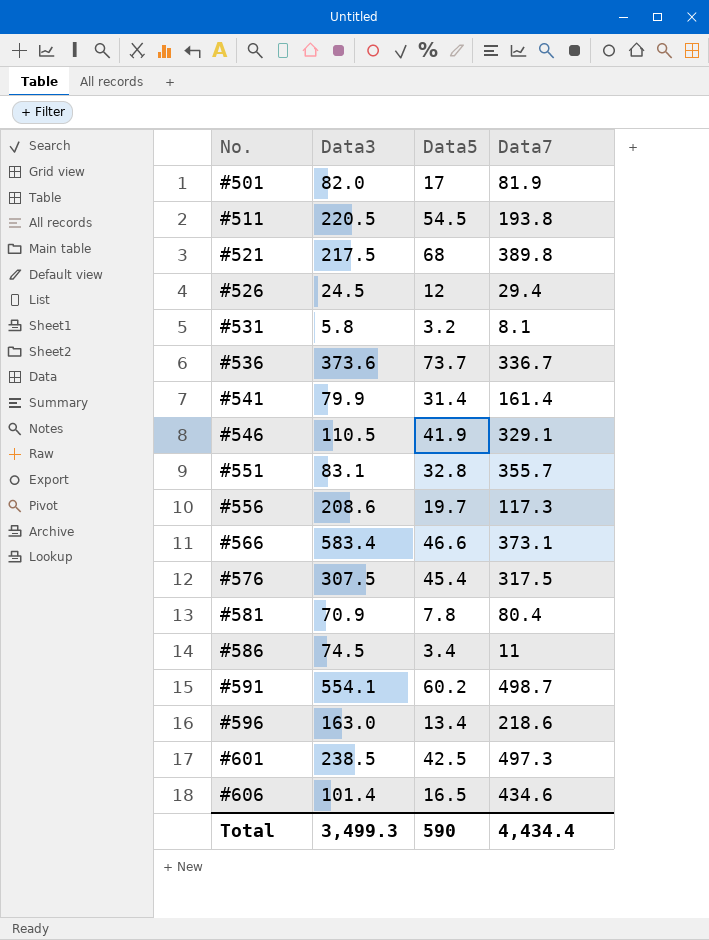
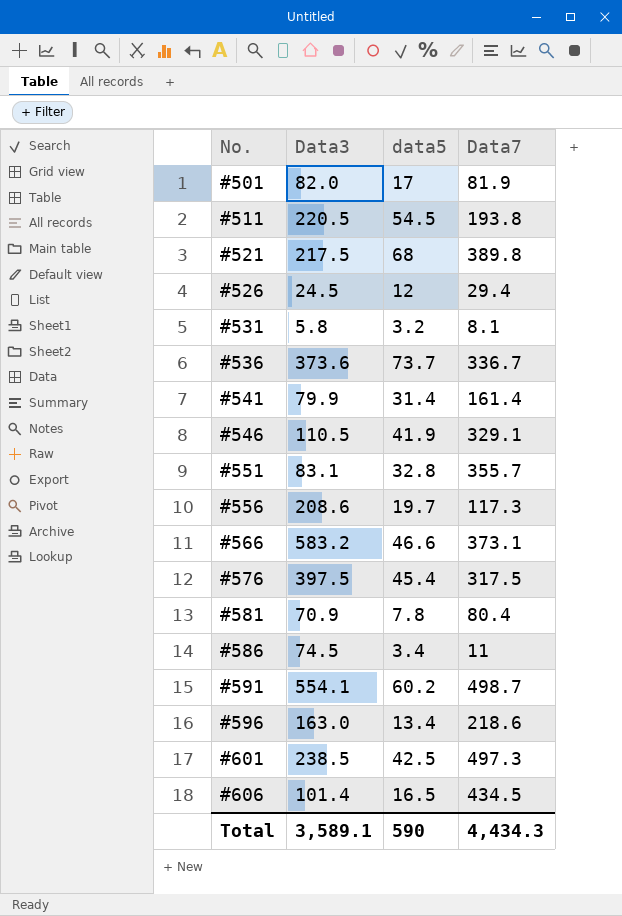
column name: Data5 -> data5
#566 | Data3: 583.4 -> 583.2
#576 | Data3: 307.5 -> 397.5
#606 | Data7: 434.6 -> 434.5
Total | Data3: 3,499.3 -> 3,589.1
Total | Data7: 4,434.4 -> 4,434.3

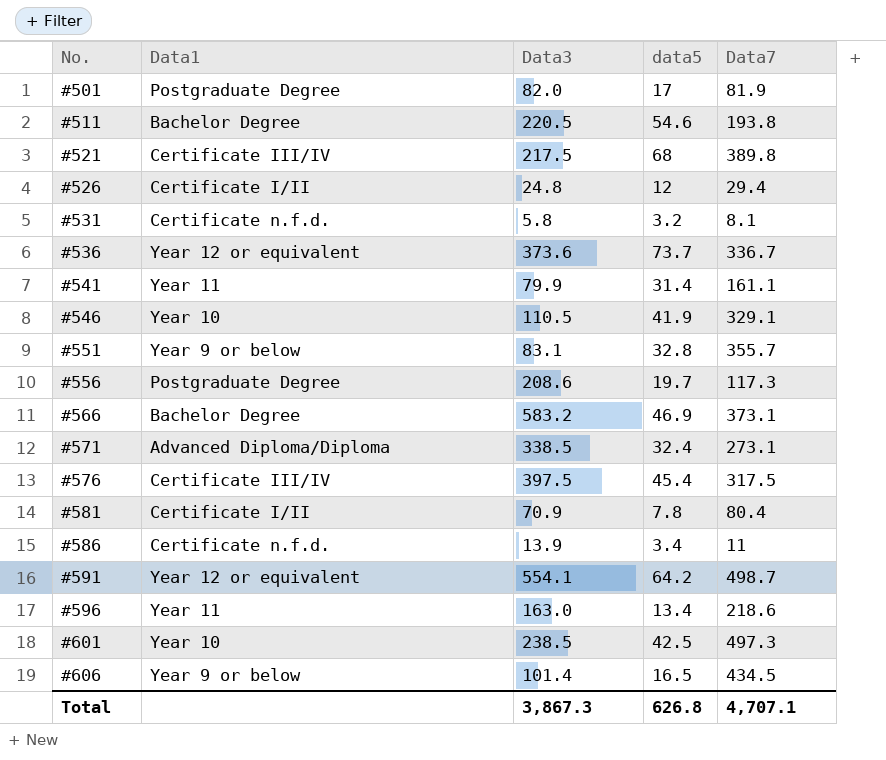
column Data1 | position: none -> 2
#511 | data5: 54.5 -> 54.6
#526 | Data3: 24.5 -> 24.8
#541 | Data7: 161.4 -> 161.1
#566 | data5: 46.6 -> 46.9
row #571: none -> Advanced Diploma/Diploma | 338.5 | 32.4 | 273.1
#586 | Data3: 74.5 -> 13.9
#591 | data5: 60.2 -> 64.2
Total | Data3: 3,589.1 -> 3,867.3
Total | data5: 590 -> 626.8
Total | Data7: 4,434.3 -> 4,707.1

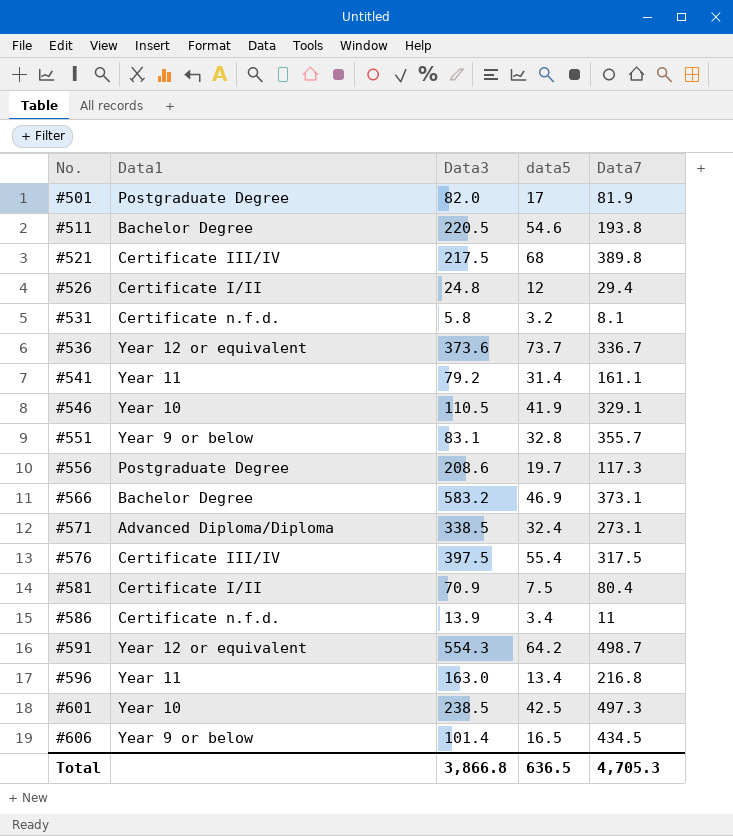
#541 | Data3: 79.9 -> 79.2
#576 | data5: 45.4 -> 55.4
#581 | data5: 7.8 -> 7.5
#591 | Data3: 554.1 -> 554.3
#596 | Data7: 218.6 -> 216.8
Total | Data3: 3,867.3 -> 3,866.8
Total | data5: 626.8 -> 636.5
Total | Data7: 4,707.1 -> 4,705.3

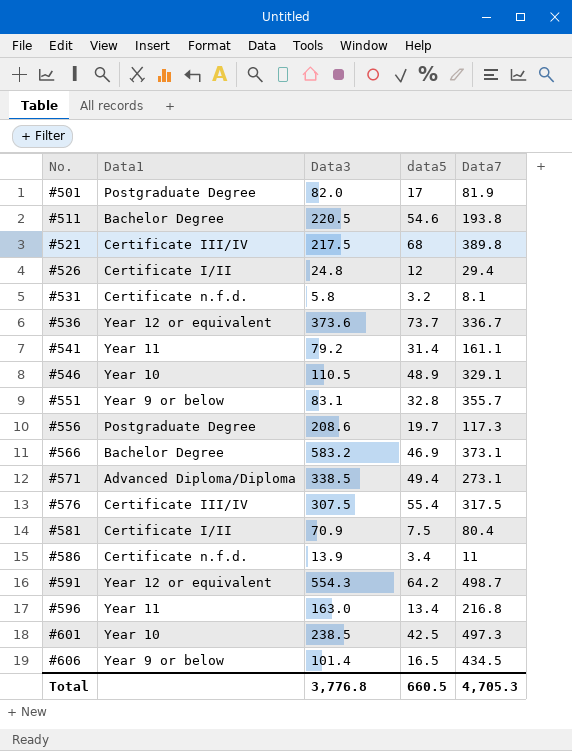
#546 | data5: 41.9 -> 48.9
#571 | data5: 32.4 -> 49.4
#576 | Data3: 397.5 -> 307.5
Total | Data3: 3,866.8 -> 3,776.8
Total | data5: 636.5 -> 660.5

